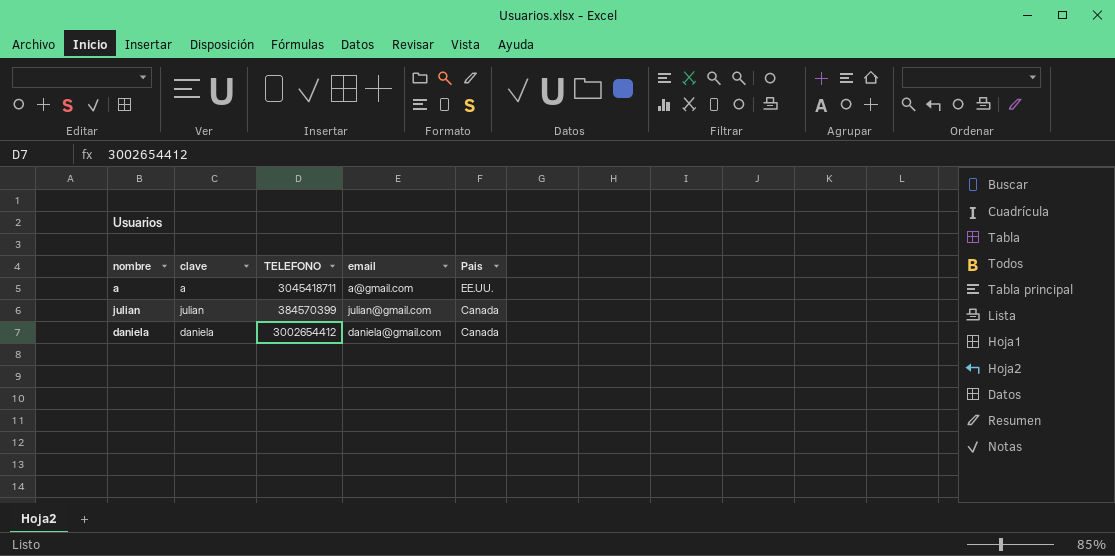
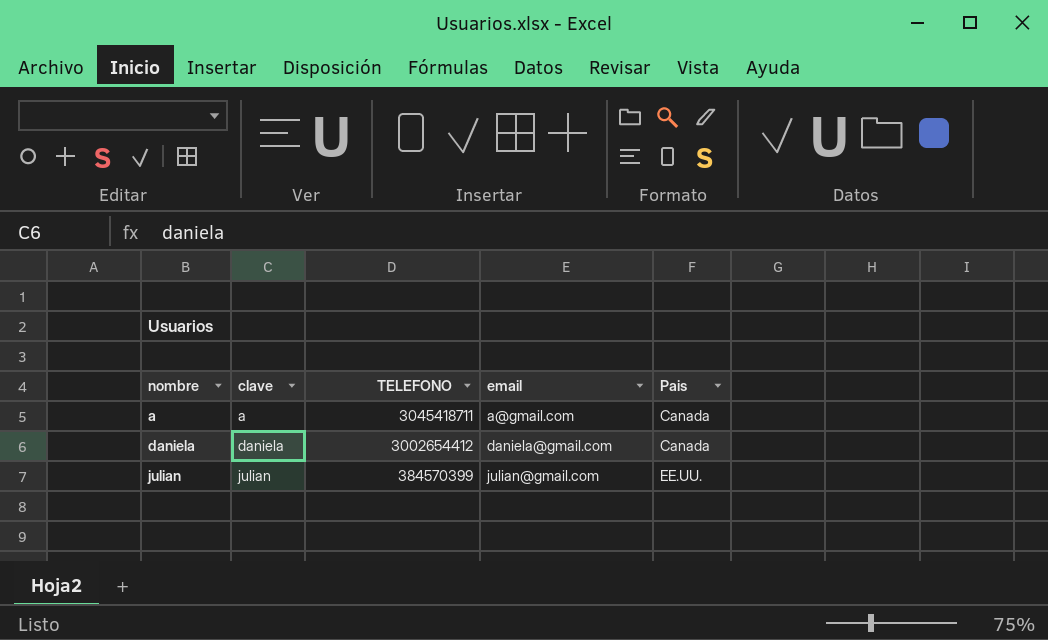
row order: Pais descending -> nombre ascending
a | Pais: EE.UU. -> Canada
julian | Pais: Canada -> EE.UU.

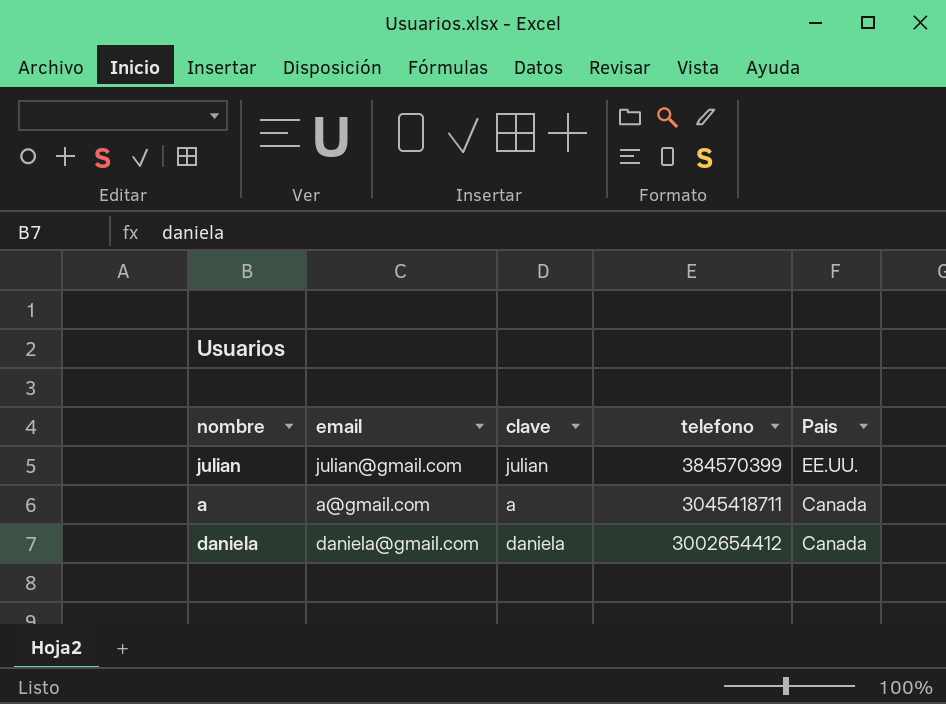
row order: nombre ascending -> Pais descending
column email | position: 4 -> 2
column name: TELEFONO -> telefono

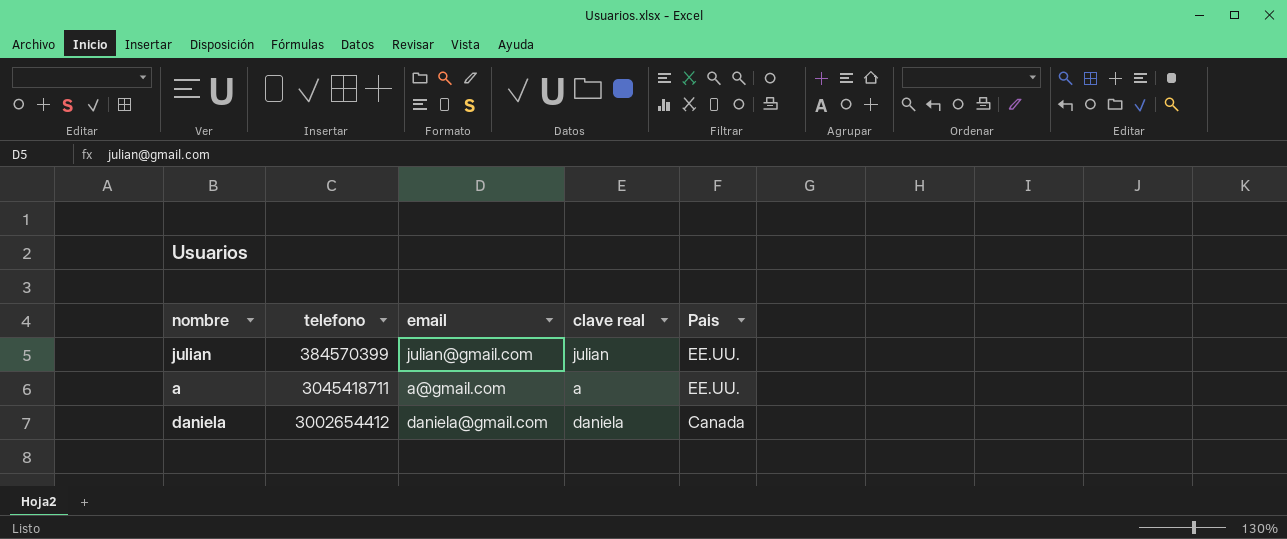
column telefono | position: 4 -> 2
column name: clave -> clave real
a | Pais: Canada -> EE.UU.

